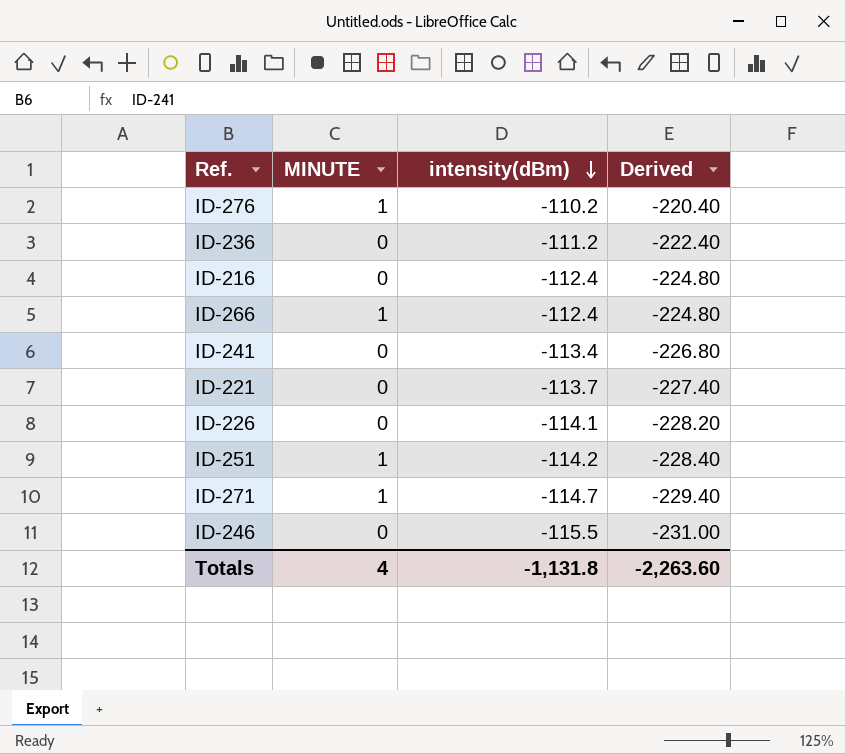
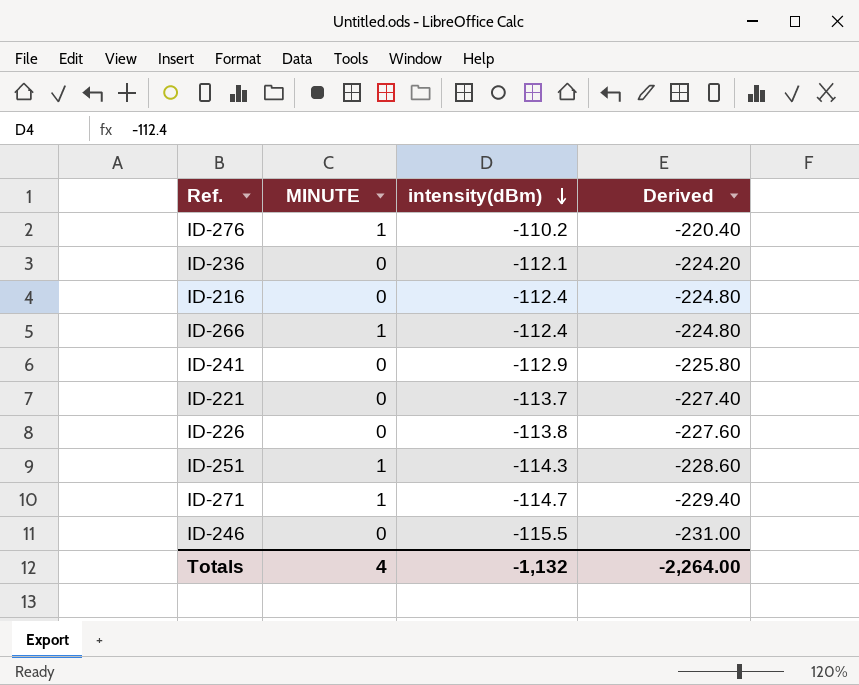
ID-236 | intensity(dBm): -111.2 -> -112.1
ID-236 | Derived: -222.40 -> -224.20
ID-241 | intensity(dBm): -113.4 -> -112.9
ID-241 | Derived: -226.80 -> -225.80
ID-226 | intensity(dBm): -114.1 -> -113.8
ID-226 | Derived: -228.20 -> -227.60
ID-251 | intensity(dBm): -114.2 -> -114.3
ID-251 | Derived: -228.40 -> -228.60
Totals | intensity(dBm): -1,131.8 -> -1,132
Totals | Derived: -2,263.60 -> -2,264.00

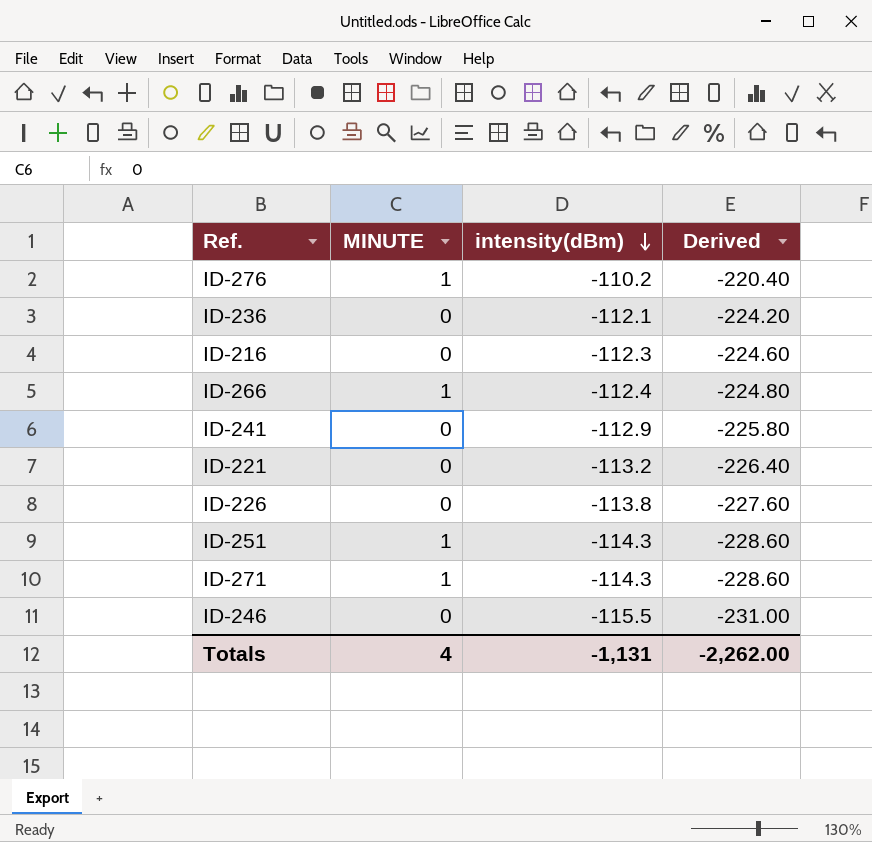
ID-216 | intensity(dBm): -112.4 -> -112.3
ID-216 | Derived: -224.80 -> -224.60
ID-221 | intensity(dBm): -113.7 -> -113.2
ID-221 | Derived: -227.40 -> -226.40
ID-271 | intensity(dBm): -114.7 -> -114.3
ID-271 | Derived: -229.40 -> -228.60
Totals | intensity(dBm): -1,132 -> -1,131
Totals | Derived: -2,264.00 -> -2,262.00

